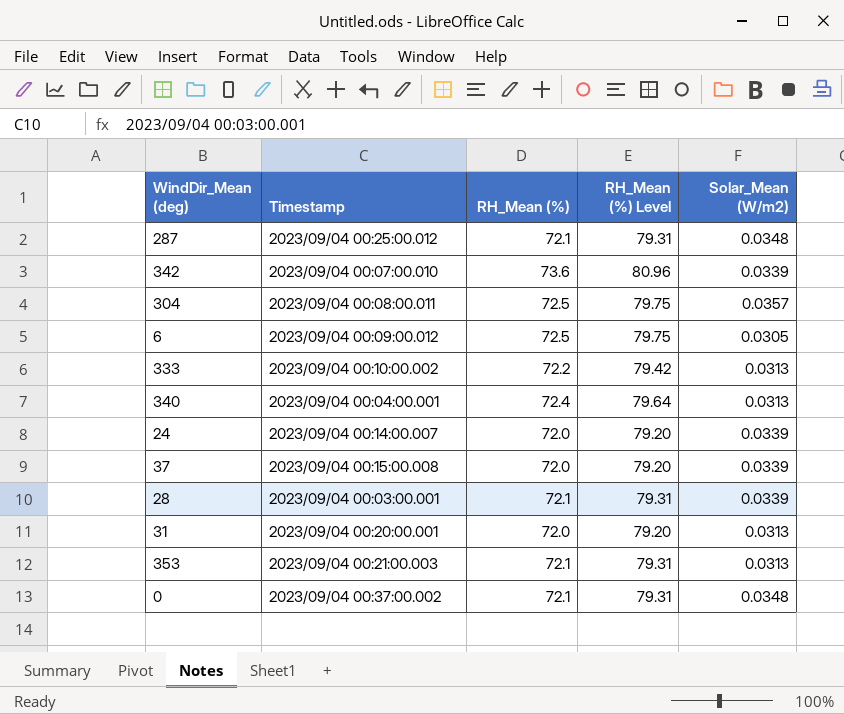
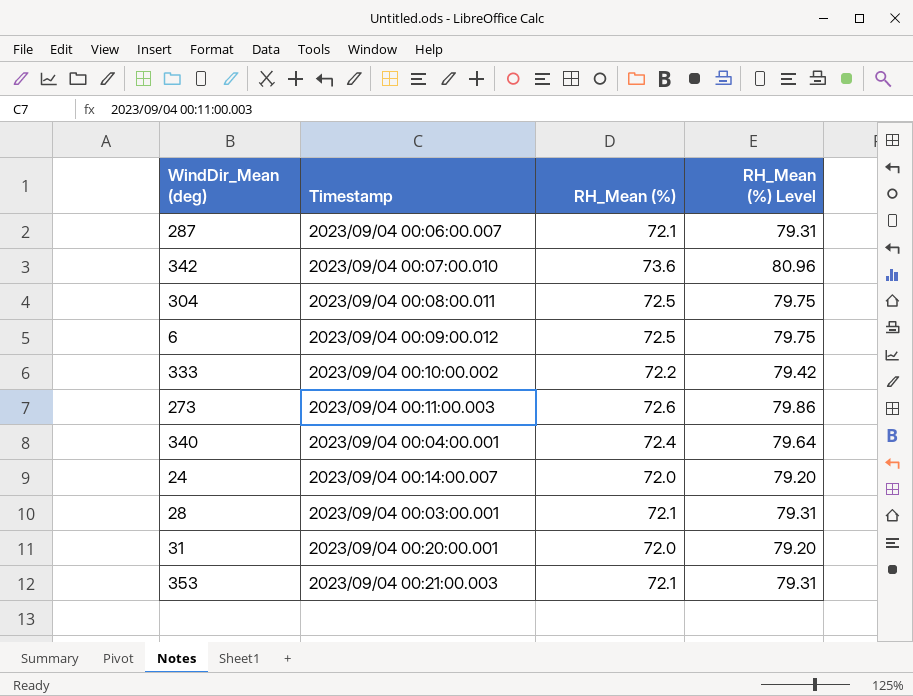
column Solar_Mean (W/m2) | position: 5 -> none
row 37: 2023/09/04 00:15:00.008 | 72.0 | 79.20 | 0.0339 -> none
row 0: 2023/09/04 00:37:00.002 | 72.1 | 79.31 | 0.0348 -> none
287 | Timestamp: 2023/09/04 00:25:00.012 -> 2023/09/04 00:06:00.007
row 273: none -> 2023/09/04 00:11:00.003 | 72.6 | 79.86

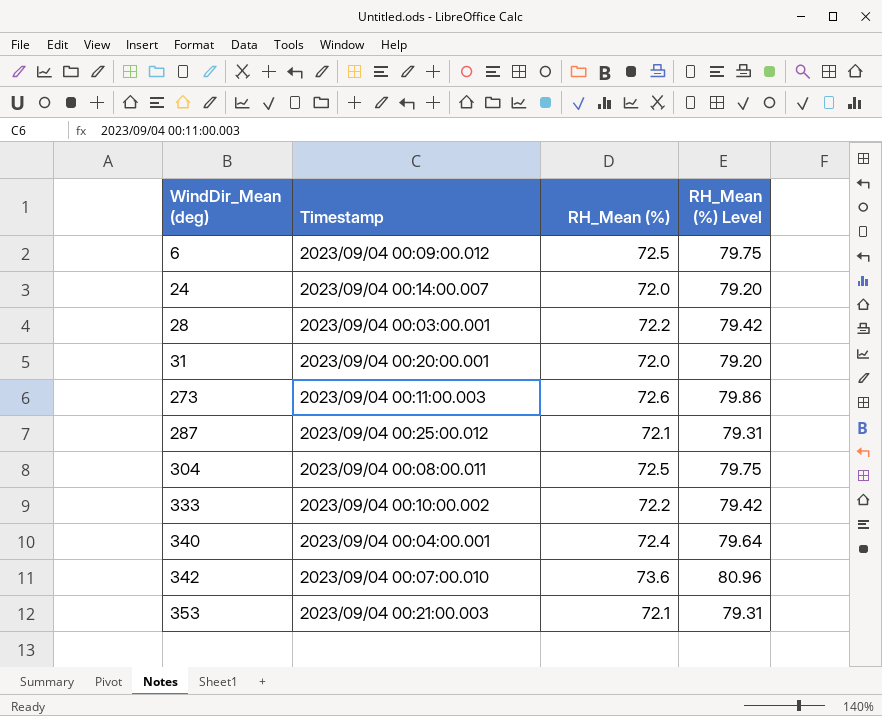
row order: none -> WindDir_Mean (deg) ascending
28 | RH_Mean (%): 72.1 -> 72.2
28 | RH_Mean (%) Level: 79.31 -> 79.42
287 | Timestamp: 2023/09/04 00:06:00.007 -> 2023/09/04 00:25:00.012

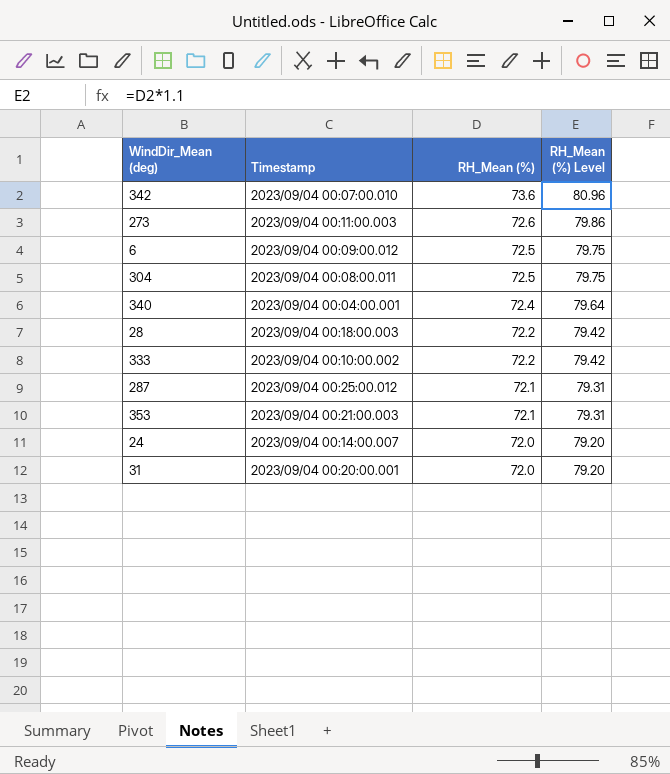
row order: WindDir_Mean (deg) ascending -> RH_Mean (%) descending
28 | Timestamp: 2023/09/04 00:03:00.001 -> 2023/09/04 00:18:00.003

